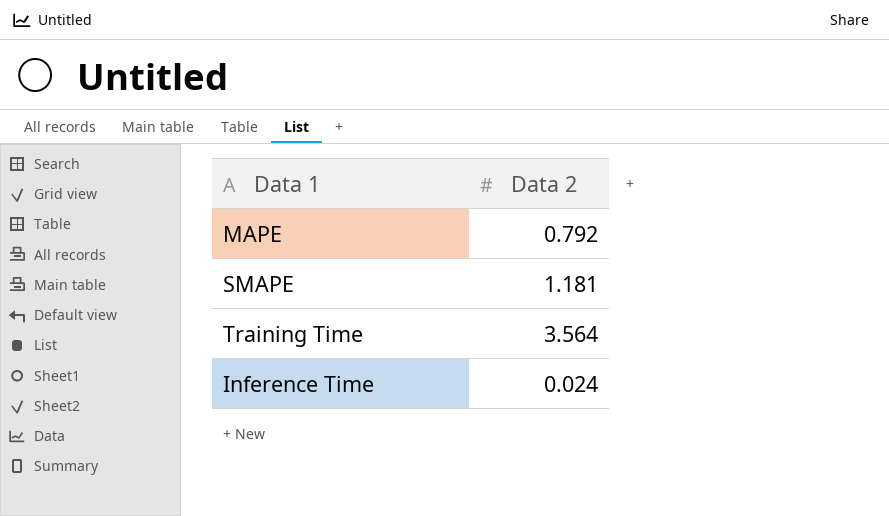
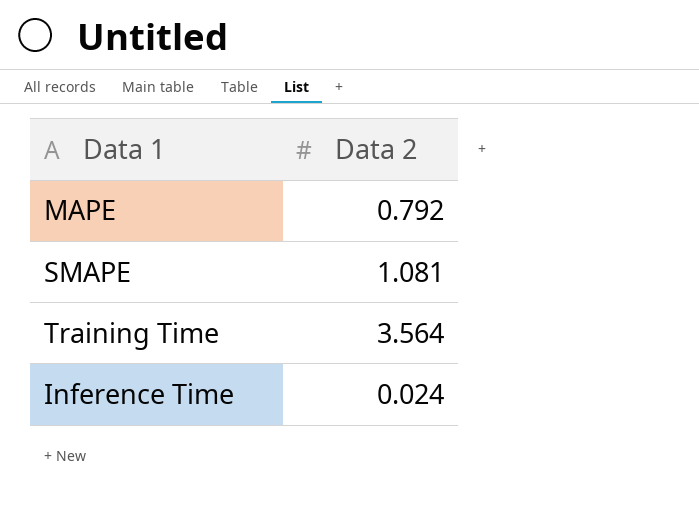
SMAPE | Data 2: 1.181 -> 1.081

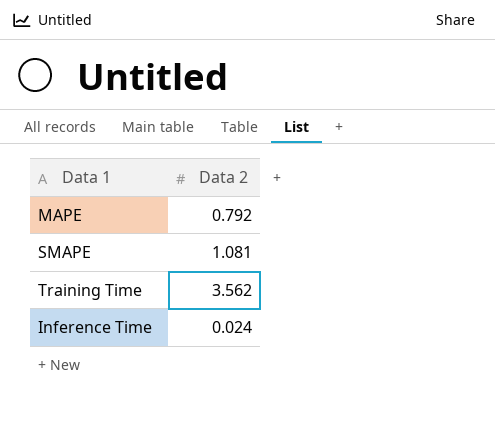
Training Time | Data 2: 3.564 -> 3.562

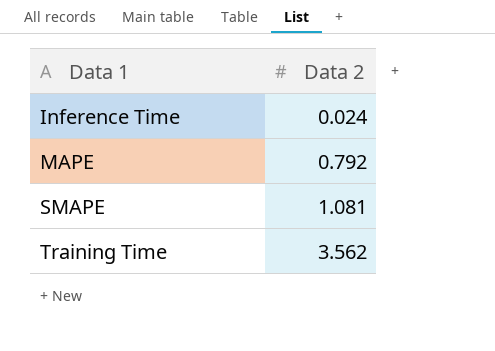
row order: none -> Data 1 ascending

